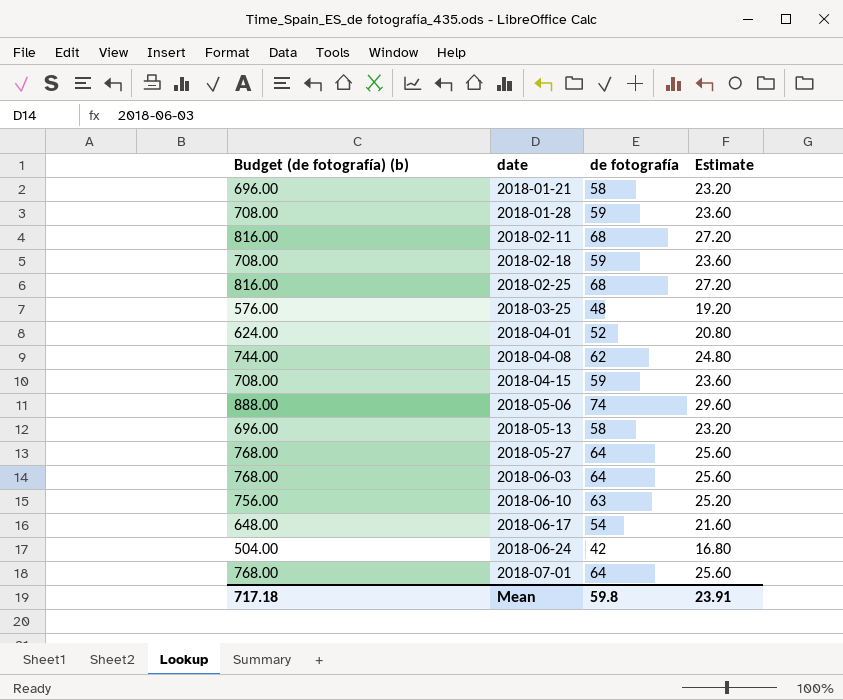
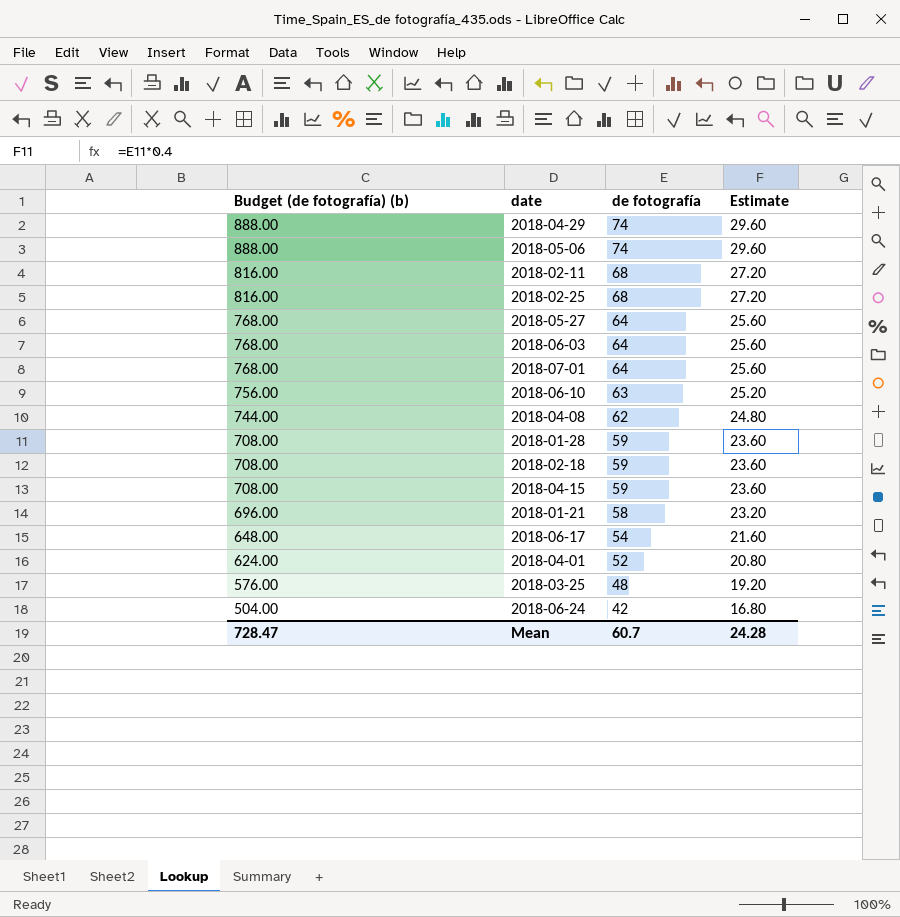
row order: date ascending -> Budget (de fotografía) (b) descending
row 2018-05-13: 696.00 | 58 | 23.20 -> none
row 2018-04-29: none -> 888.00 | 74 | 29.60
Mean | Budget (de fotografía) (b): 717.18 -> 728.47
Mean | de fotografía: 59.8 -> 60.7
Mean | Estimate: 23.91 -> 24.28

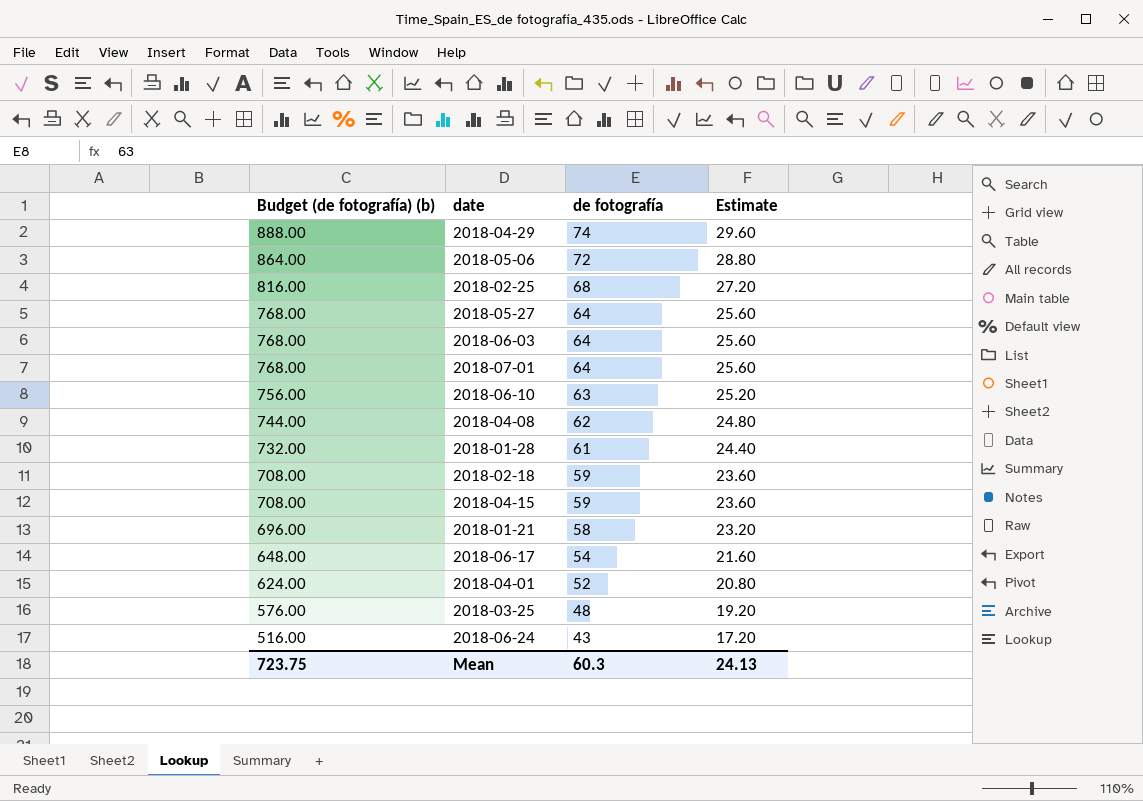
row 2018-02-11: 816.00 | 68 | 27.20 -> none
2018-05-06 | Budget (de fotografía) (b): 888.00 -> 864.00
2018-05-06 | de fotografía: 74 -> 72
2018-05-06 | Estimate: 29.60 -> 28.80
2018-01-28 | Budget (de fotografía) (b): 708.00 -> 732.00
2018-01-28 | de fotografía: 59 -> 61
2018-01-28 | Estimate: 23.60 -> 24.40
2018-06-24 | Budget (de fotografía) (b): 504.00 -> 516.00
2018-06-24 | de fotografía: 42 -> 43
2018-06-24 | Estimate: 16.80 -> 17.20
Mean | Budget (de fotografía) (b): 728.47 -> 723.75
Mean | de fotografía: 60.7 -> 60.3
Mean | Estimate: 24.28 -> 24.13

